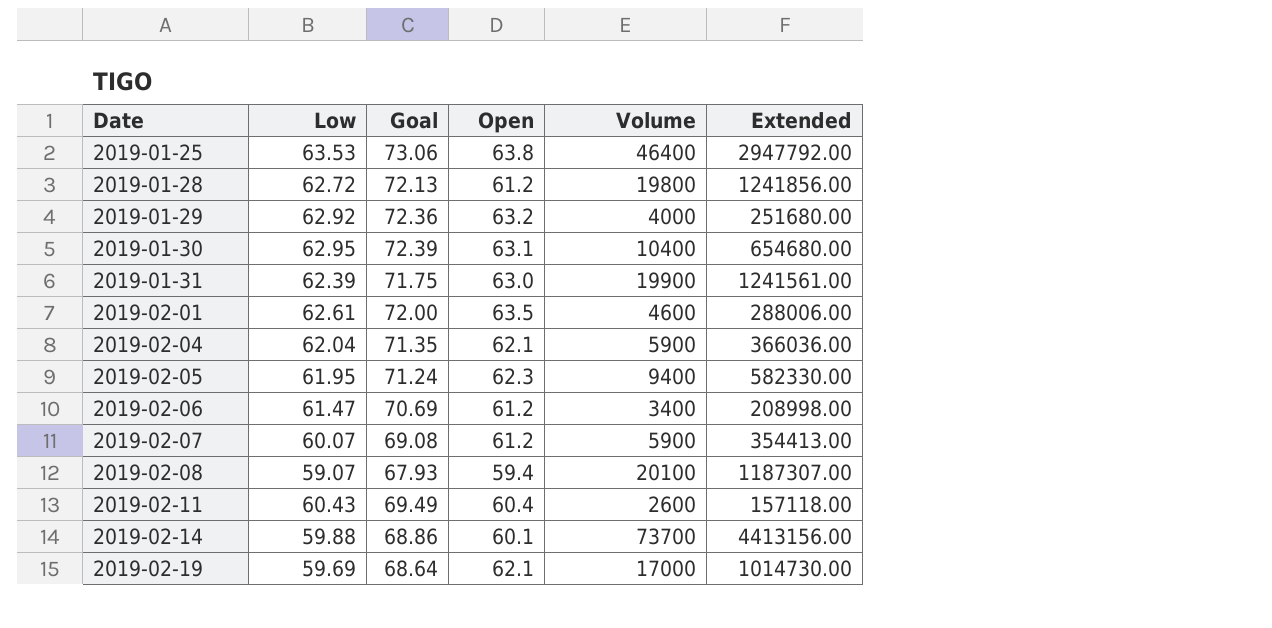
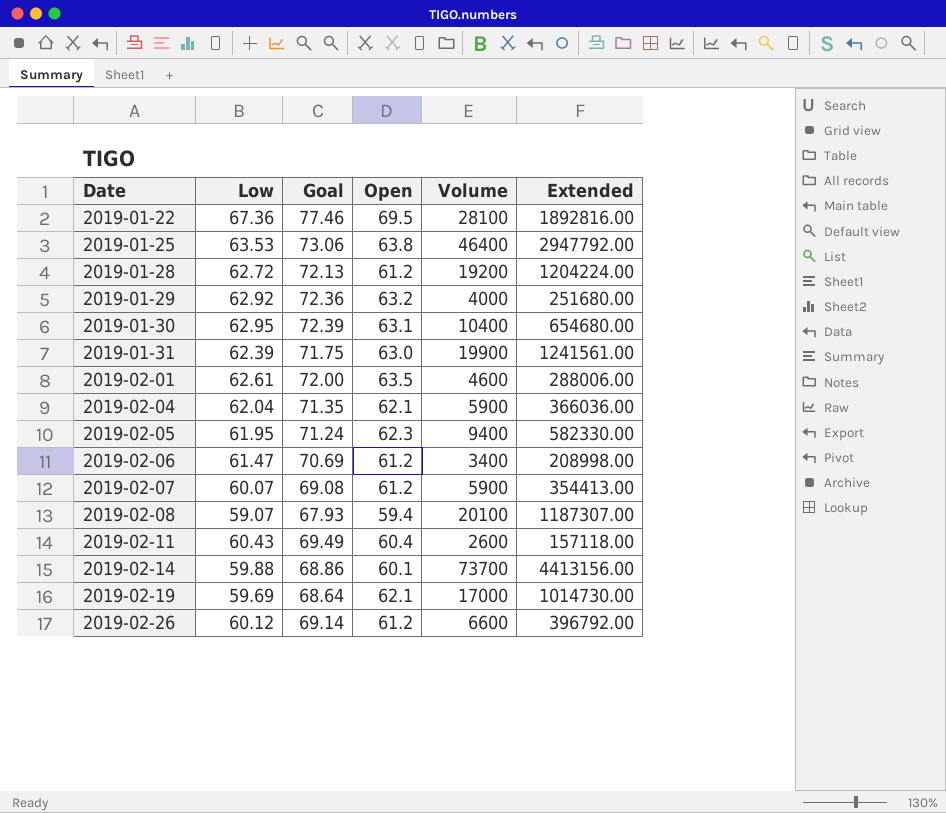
row 2019-01-22: none -> 67.36 | 77.46 | 69.5 | 28100 | 1892816.00
2019-01-28 | Volume: 19800 -> 19200
2019-01-28 | Extended: 1241856.00 -> 1204224.00
row 2019-02-26: none -> 60.12 | 69.14 | 61.2 | 6600 | 396792.00

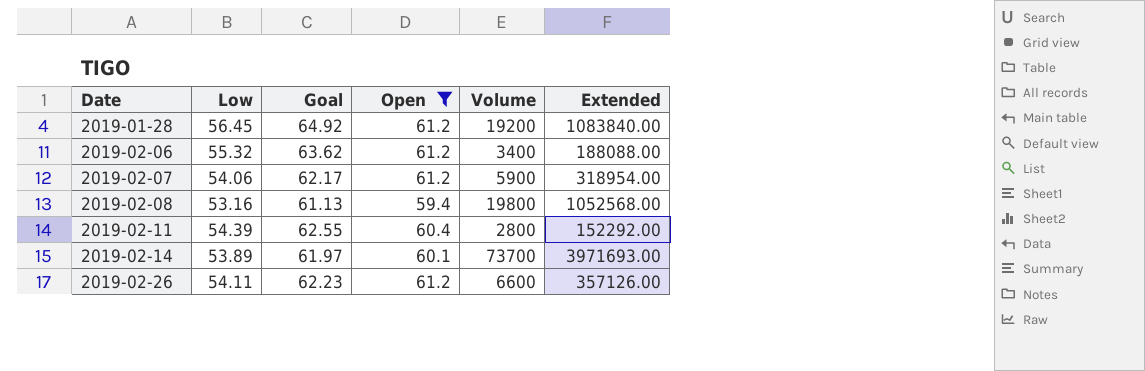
filter: none -> Open <= 61.2
2019-01-28 | Low: 62.72 -> 56.45
2019-01-28 | Goal: 72.13 -> 64.92
2019-01-28 | Extended: 1204224.00 -> 1083840.00
2019-02-06 | Low: 61.47 -> 55.32
2019-02-06 | Goal: 70.69 -> 63.62
2019-02-06 | Extended: 208998.00 -> 188088.00
2019-02-07 | Low: 60.07 -> 54.06
2019-02-07 | Goal: 69.08 -> 62.17
2019-02-07 | Extended: 354413.00 -> 318954.00
2019-02-08 | Low: 59.07 -> 53.16
2019-02-08 | Goal: 67.93 -> 61.13
2019-02-08 | Volume: 20100 -> 19800
2019-02-08 | Extended: 1187307.00 -> 1052568.00
2019-02-11 | Low: 60.43 -> 54.39
2019-02-11 | Goal: 69.49 -> 62.55
2019-02-11 | Volume: 2600 -> 2800
2019-02-11 | Extended: 157118.00 -> 152292.00
2019-02-14 | Low: 59.88 -> 53.89
2019-02-14 | Goal: 68.86 -> 61.97
2019-02-14 | Extended: 4413156.00 -> 3971693.00
2019-02-26 | Low: 60.12 -> 54.11
2019-02-26 | Goal: 69.14 -> 62.23
2019-02-26 | Extended: 396792.00 -> 357126.00

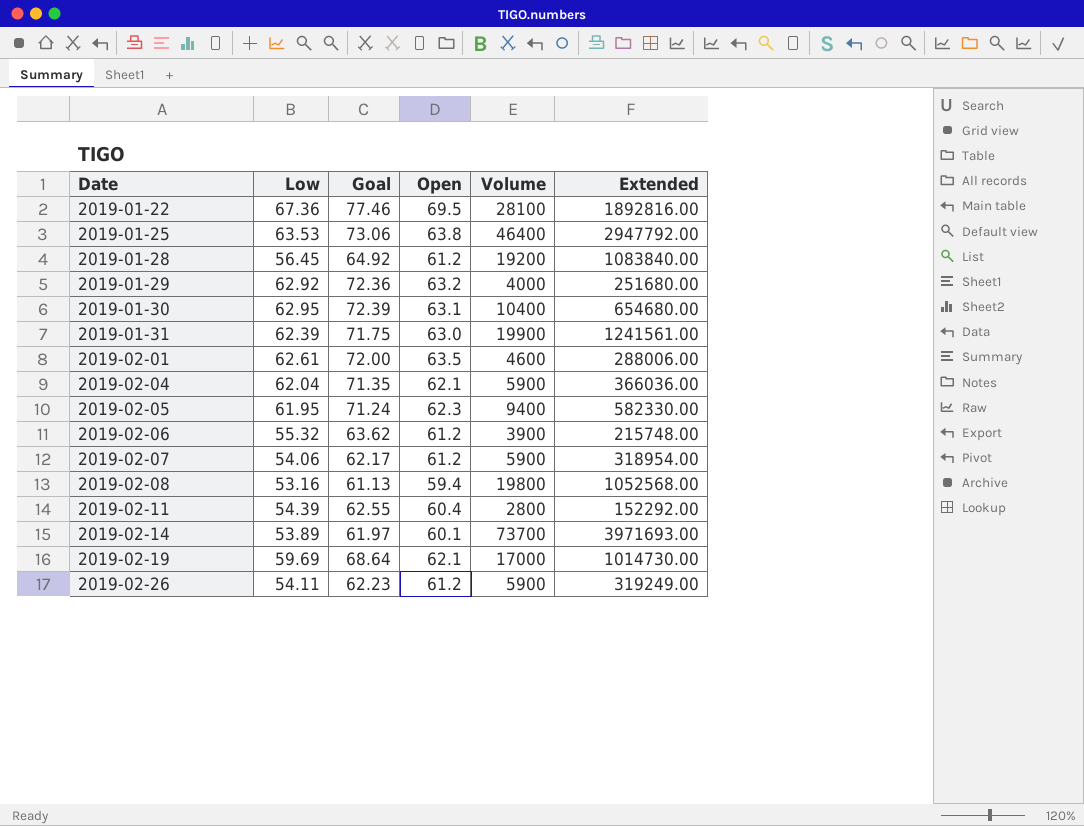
filter: Open <= 61.2 -> none
2019-02-06 | Volume: 3400 -> 3900
2019-02-06 | Extended: 188088.00 -> 215748.00
2019-02-26 | Volume: 6600 -> 5900
2019-02-26 | Extended: 357126.00 -> 319249.00

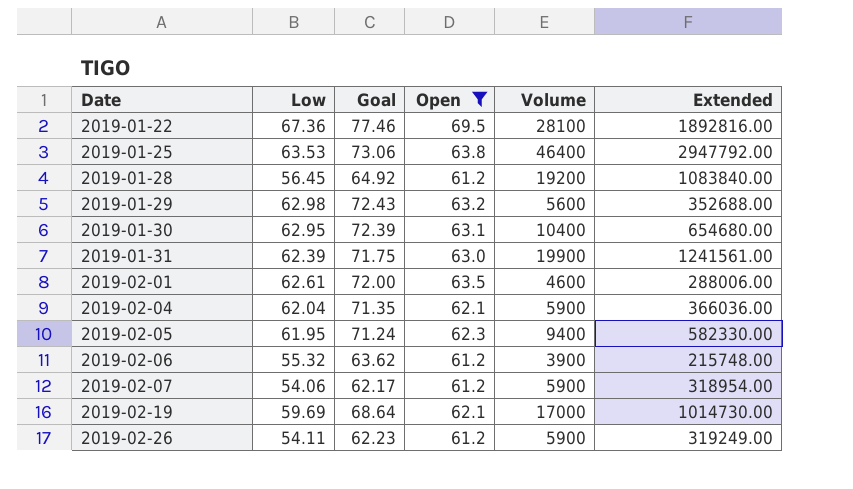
filter: none -> Open >= 61.2
2019-01-29 | Low: 62.92 -> 62.98
2019-01-29 | Goal: 72.36 -> 72.43
2019-01-29 | Volume: 4000 -> 5600
2019-01-29 | Extended: 251680.00 -> 352688.00

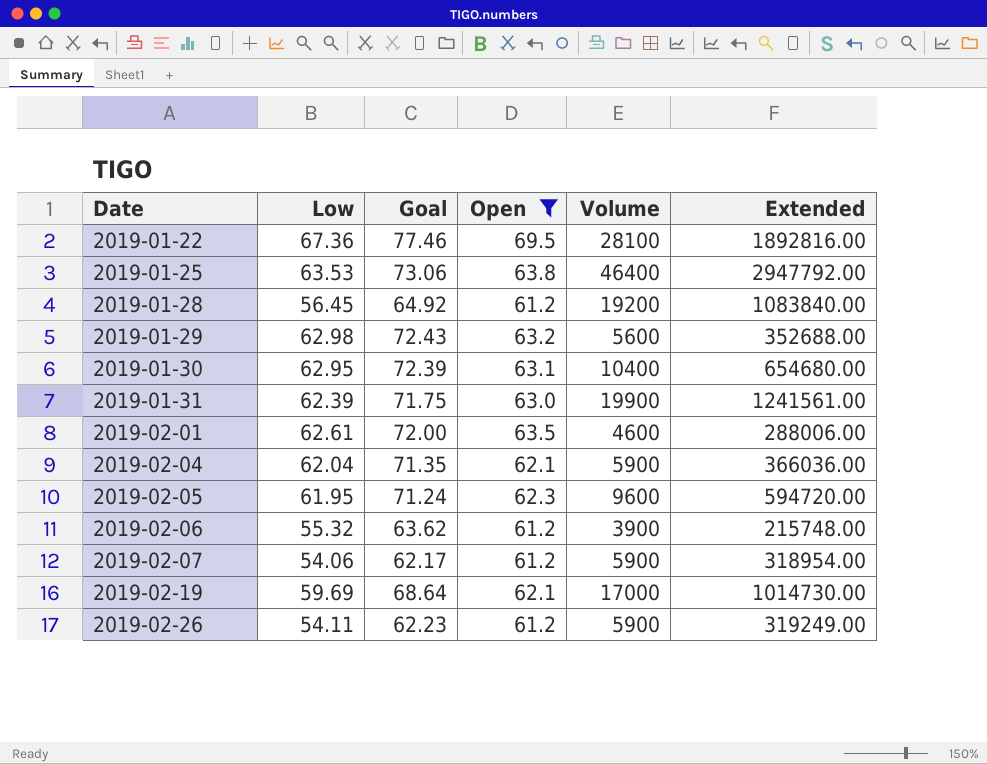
2019-02-05 | Volume: 9400 -> 9600
2019-02-05 | Extended: 582330.00 -> 594720.00

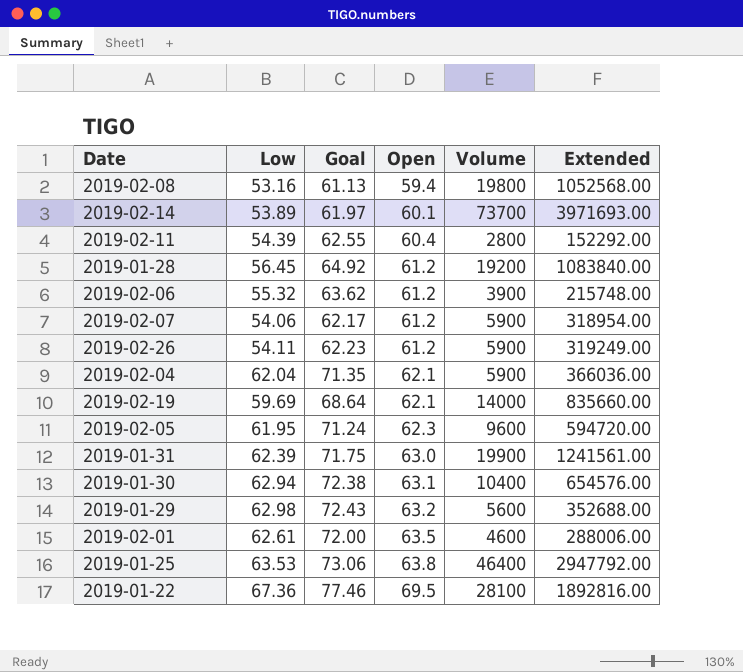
filter: Open >= 61.2 -> none
row order: Date ascending -> Open ascending
2019-02-19 | Volume: 17000 -> 14000
2019-02-19 | Extended: 1014730.00 -> 835660.00
2019-01-30 | Low: 62.95 -> 62.94
2019-01-30 | Goal: 72.39 -> 72.38
2019-01-30 | Extended: 654680.00 -> 654576.00

